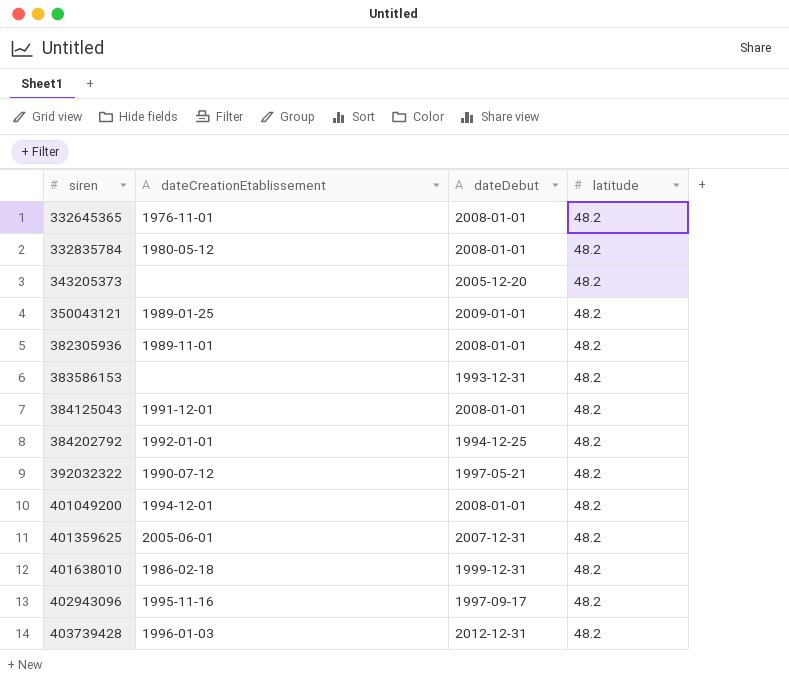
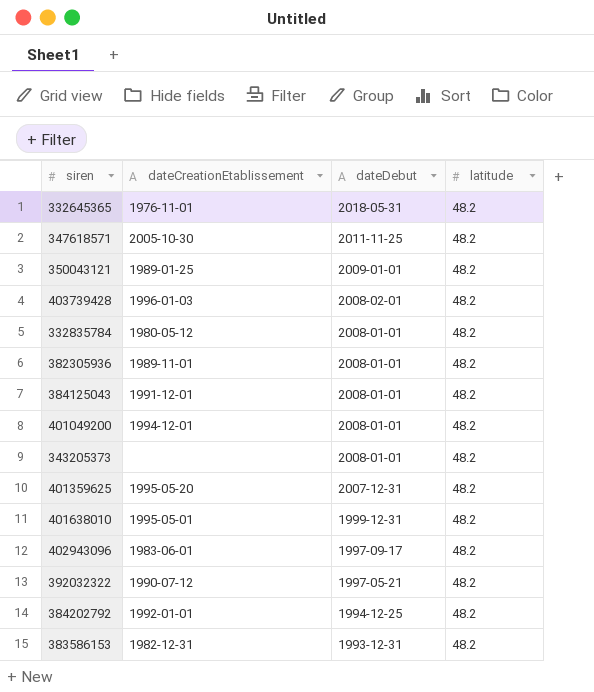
row order: siren ascending -> dateDebut descending
332645365 | dateDebut: 2008-01-01 -> 2018-05-31
row 347618571: none -> 2005-10-30 | 2011-11-25 | 48.2
403739428 | dateDebut: 2012-12-31 -> 2008-02-01
343205373 | dateDebut: 2005-12-20 -> 2008-01-01
401359625 | dateCreationEtablissement: 2005-06-01 -> 1995-05-20
401638010 | dateCreationEtablissement: 1986-02-18 -> 1995-05-01
402943096 | dateCreationEtablissement: 1995-11-16 -> 1983-06-01
383586153 | dateCreationEtablissement: none -> 1982-12-31

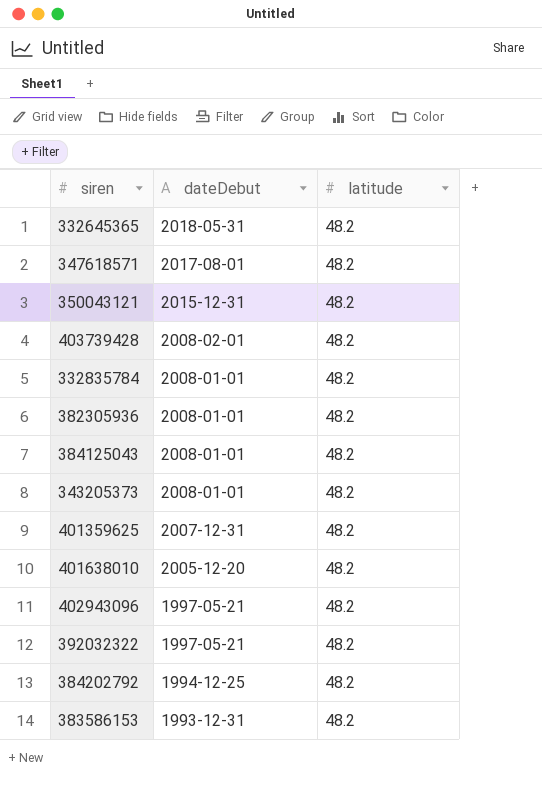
column dateCreationEtablissement | position: 2 -> none
row 401049200: 1994-12-01 | 2008-01-01 | 48.2 -> none
347618571 | dateDebut: 2011-11-25 -> 2017-08-01
350043121 | dateDebut: 2009-01-01 -> 2015-12-31
401638010 | dateDebut: 1999-12-31 -> 2005-12-20
402943096 | dateDebut: 1997-09-17 -> 1997-05-21

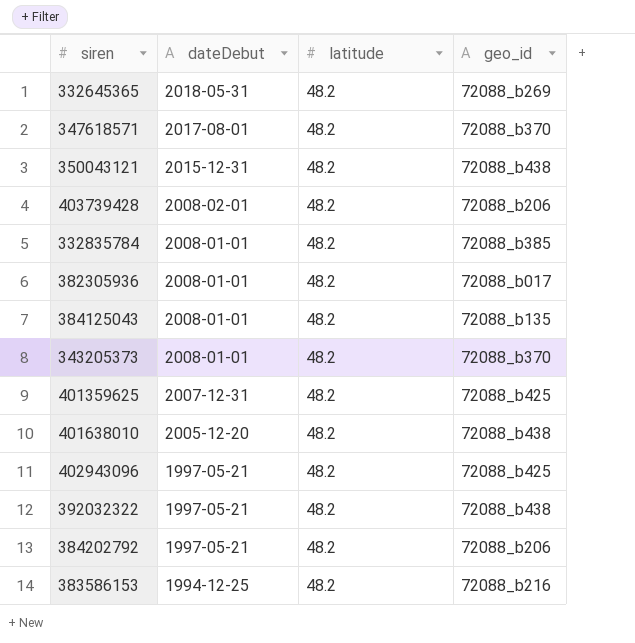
column geo_id | position: none -> 4
384202792 | dateDebut: 1994-12-25 -> 1997-05-21
383586153 | dateDebut: 1993-12-31 -> 1994-12-25

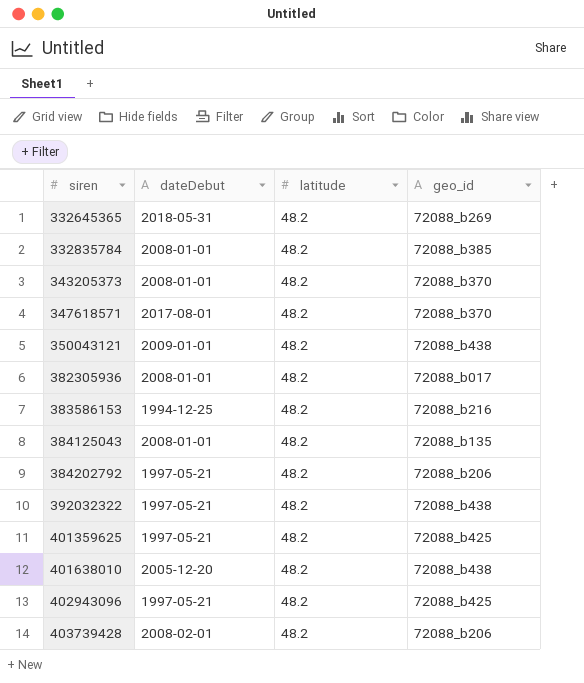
row order: dateDebut descending -> siren ascending
350043121 | dateDebut: 2015-12-31 -> 2009-01-01
401359625 | dateDebut: 2007-12-31 -> 1997-05-21

